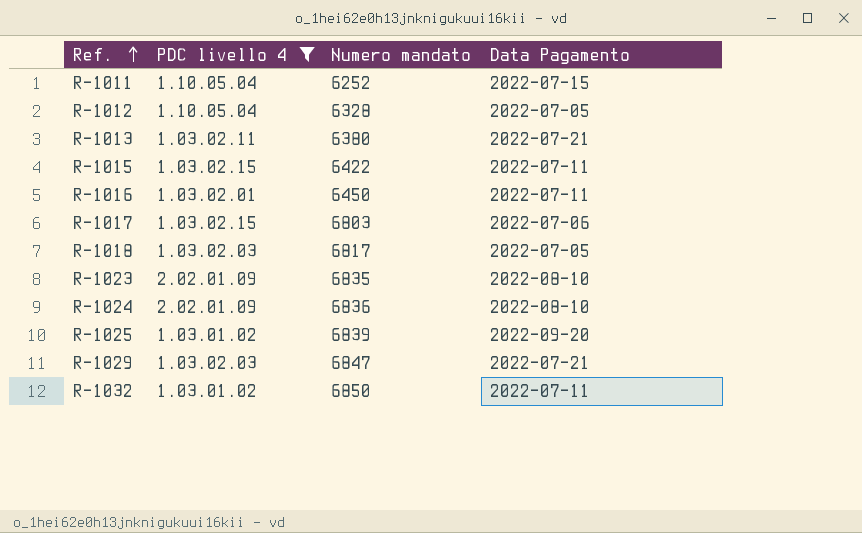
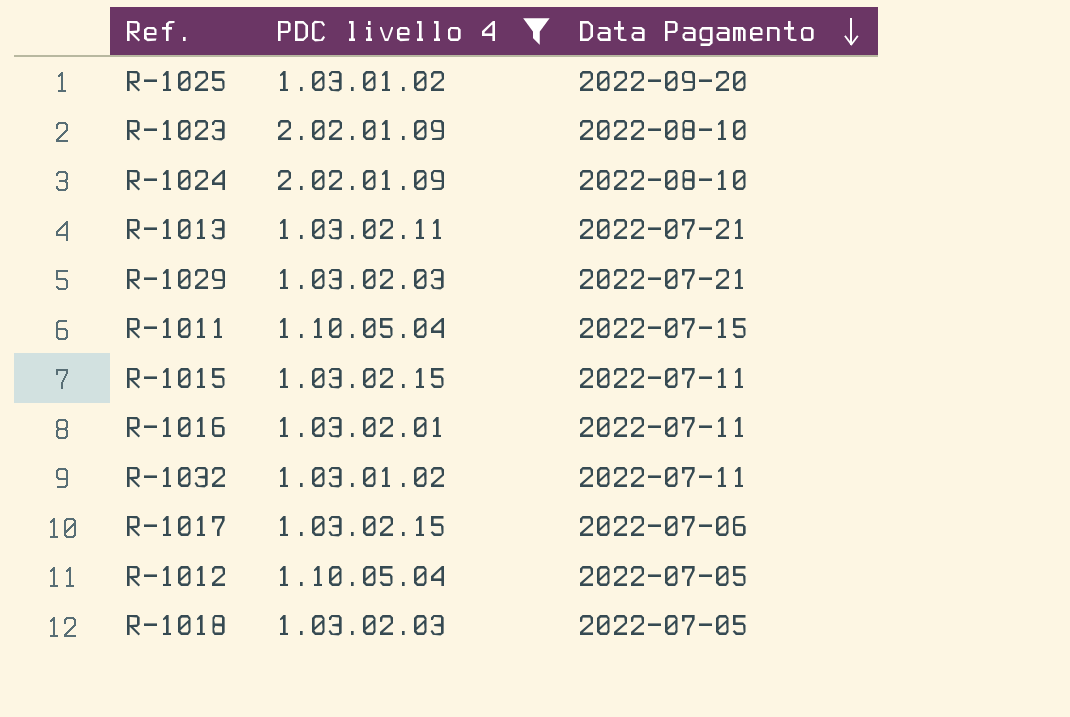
row order: Ref. ascending -> Data Pagamento descending
column Numero mandato | position: 3 -> none

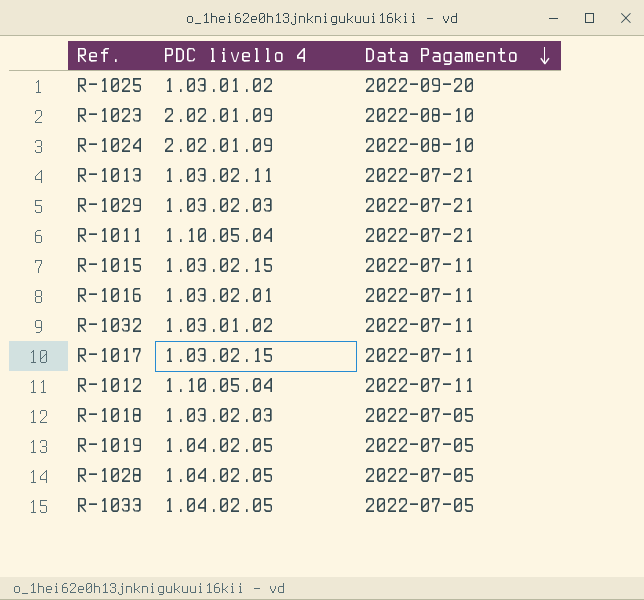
filter: PDC livello 4 != 1.04.02.05 -> none
R-1011 | Data Pagamento: 2022-07-15 -> 2022-07-21
R-1017 | Data Pagamento: 2022-07-06 -> 2022-07-11
R-1012 | Data Pagamento: 2022-07-05 -> 2022-07-11

